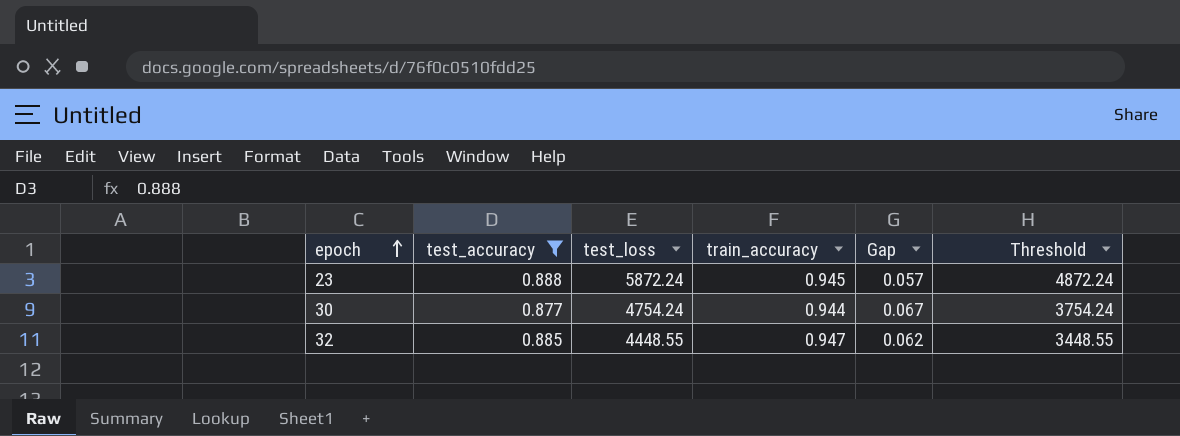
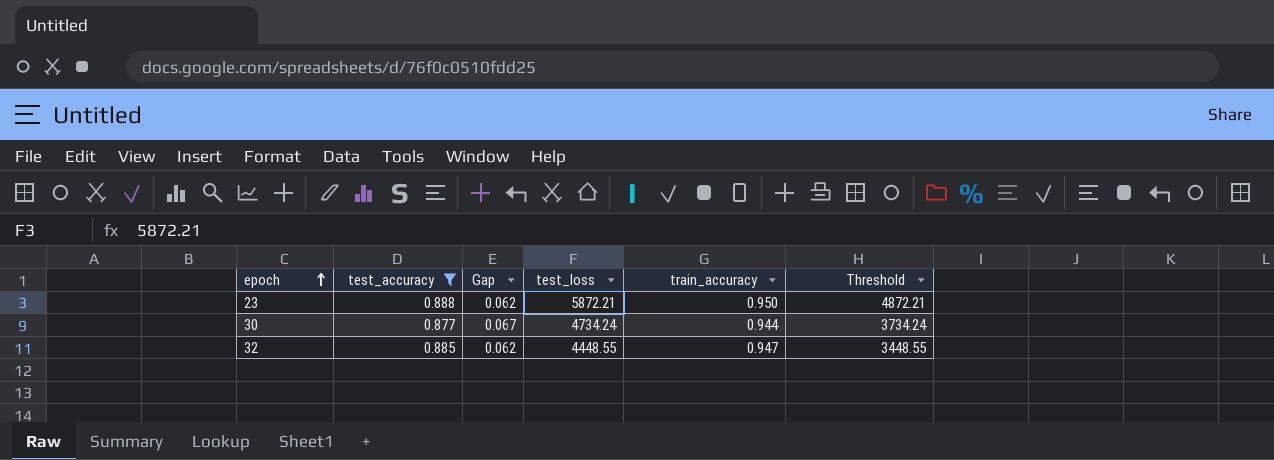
column Gap | position: 5 -> 3
23 | Gap: 0.057 -> 0.062
23 | test_loss: 5872.24 -> 5872.21
23 | train_accuracy: 0.945 -> 0.950
23 | Threshold: 4872.24 -> 4872.21
30 | test_loss: 4754.24 -> 4734.24
30 | Threshold: 3754.24 -> 3734.24

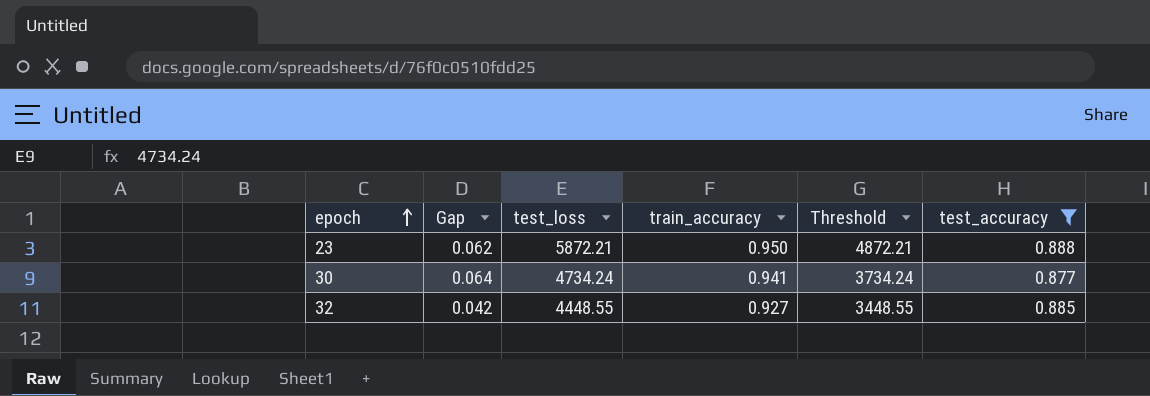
column test_accuracy | position: 2 -> 6
30 | Gap: 0.067 -> 0.064
30 | train_accuracy: 0.944 -> 0.941
32 | Gap: 0.062 -> 0.042
32 | train_accuracy: 0.947 -> 0.927

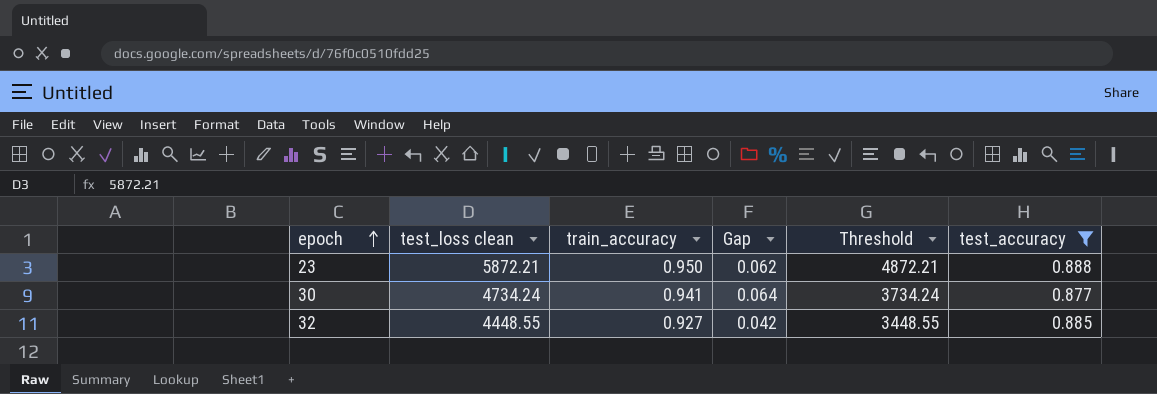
column name: test_loss -> test_loss clean
column Gap | position: 2 -> 4

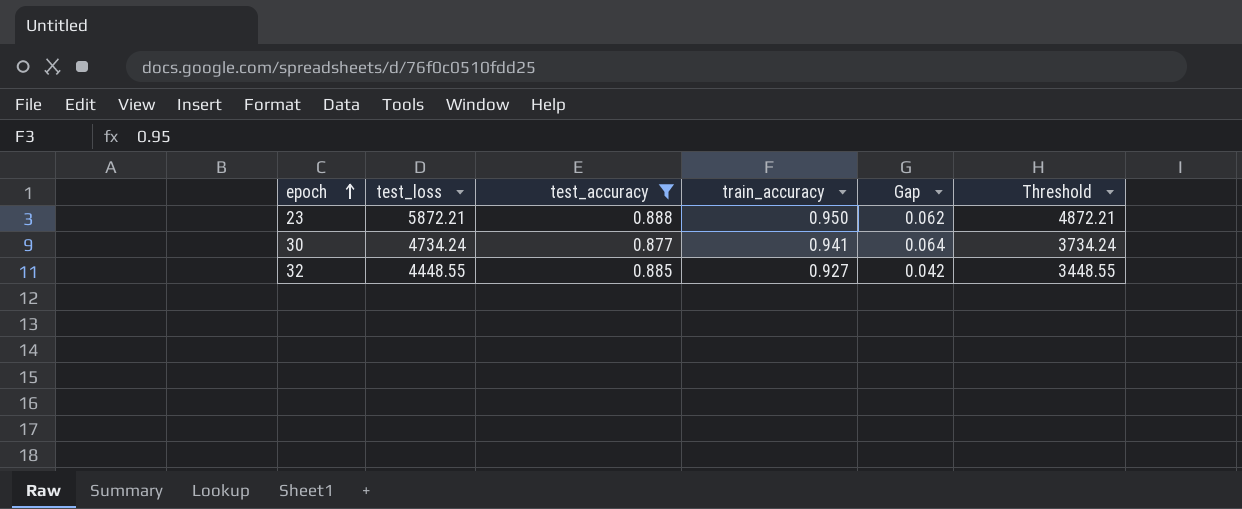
column name: test_loss clean -> test_loss
column test_accuracy | position: 6 -> 3

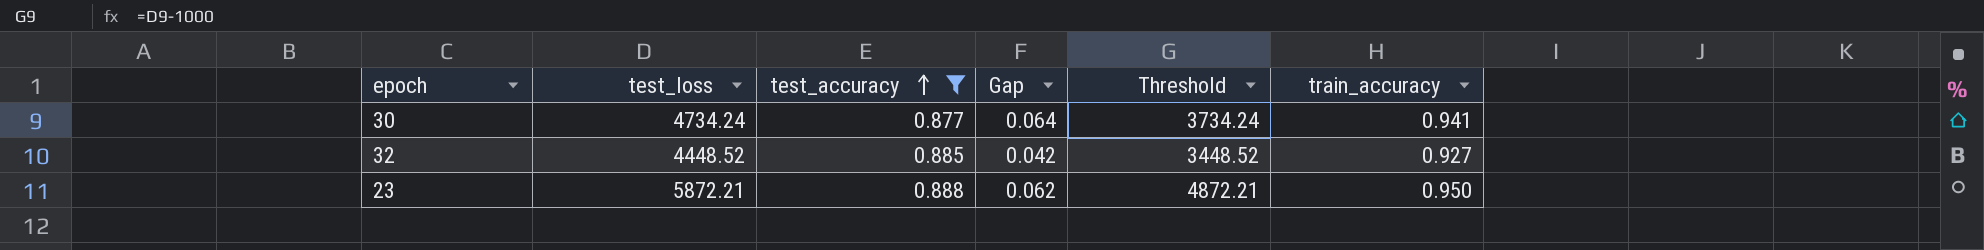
row order: epoch ascending -> test_accuracy ascending
column train_accuracy | position: 4 -> 6
32 | test_loss: 4448.55 -> 4448.52
32 | Threshold: 3448.55 -> 3448.52

